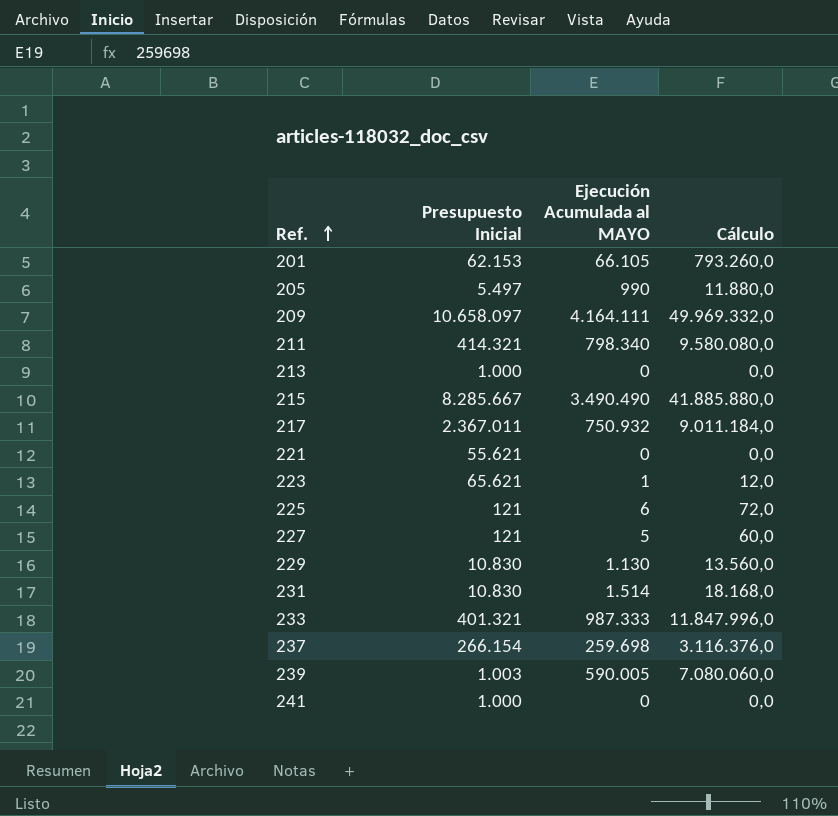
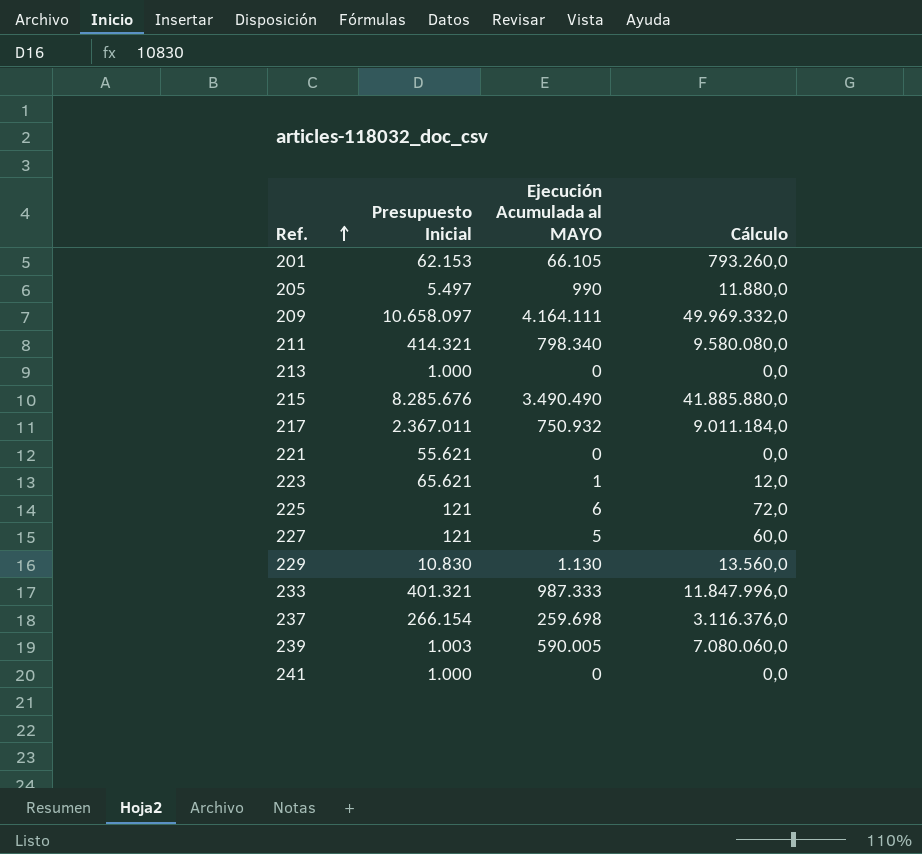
row 231: 10.830 | 1.514 | 18.168,0 -> none
215 | Presupuesto Inicial: 8.285.667 -> 8.285.676

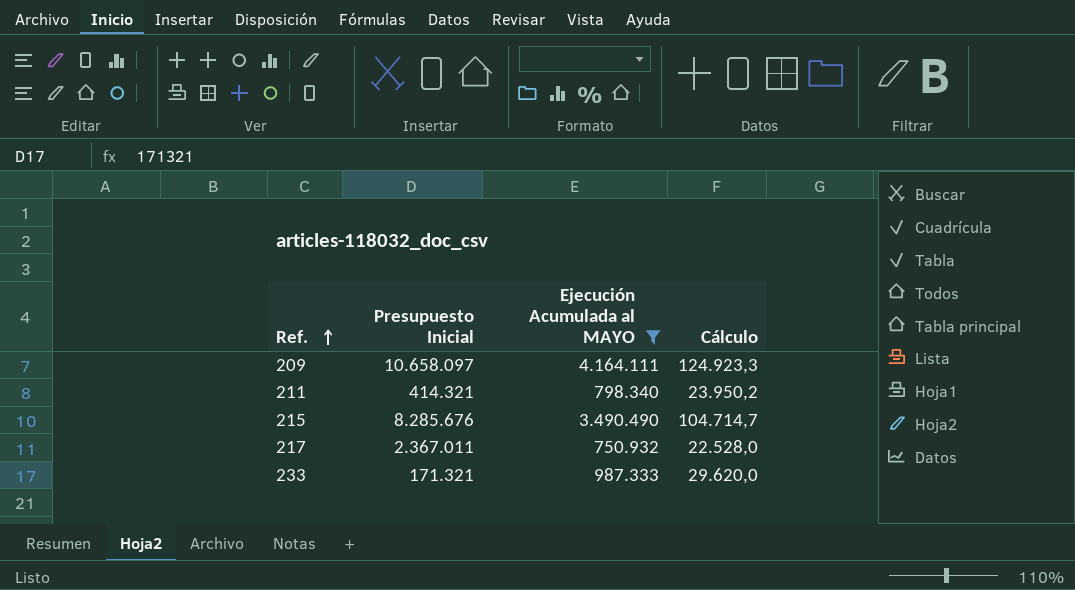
filter: none -> Ejecución Acumulada al MAYO >= 750.932
column Cálculo | formula: [Ejecución Acumulada al MAYO] * 12 -> [Ejecución Acumulada al MAYO] * 0,03
233 | Presupuesto Inicial: 401.321 -> 171.321

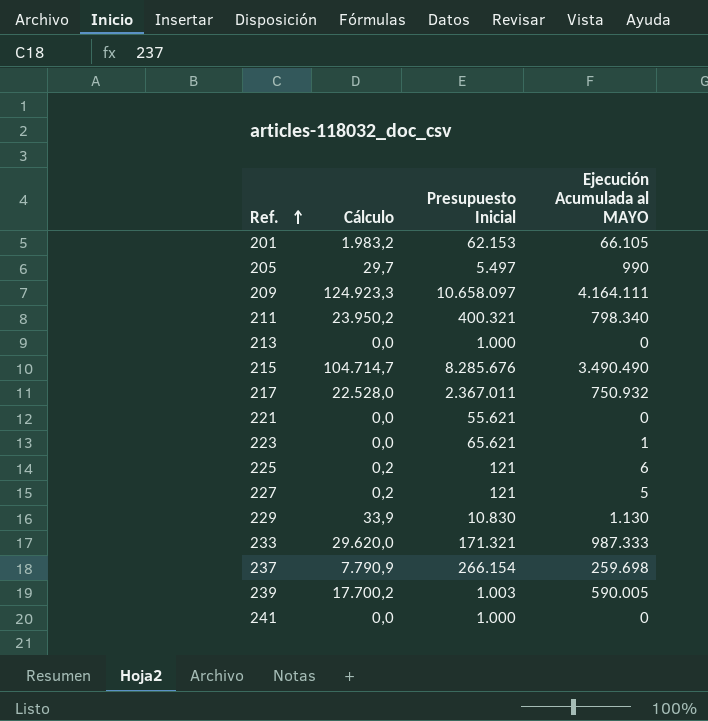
filter: Ejecución Acumulada al MAYO >= 750.932 -> none
column Cálculo | position: 4 -> 2
211 | Presupuesto Inicial: 414.321 -> 400.321

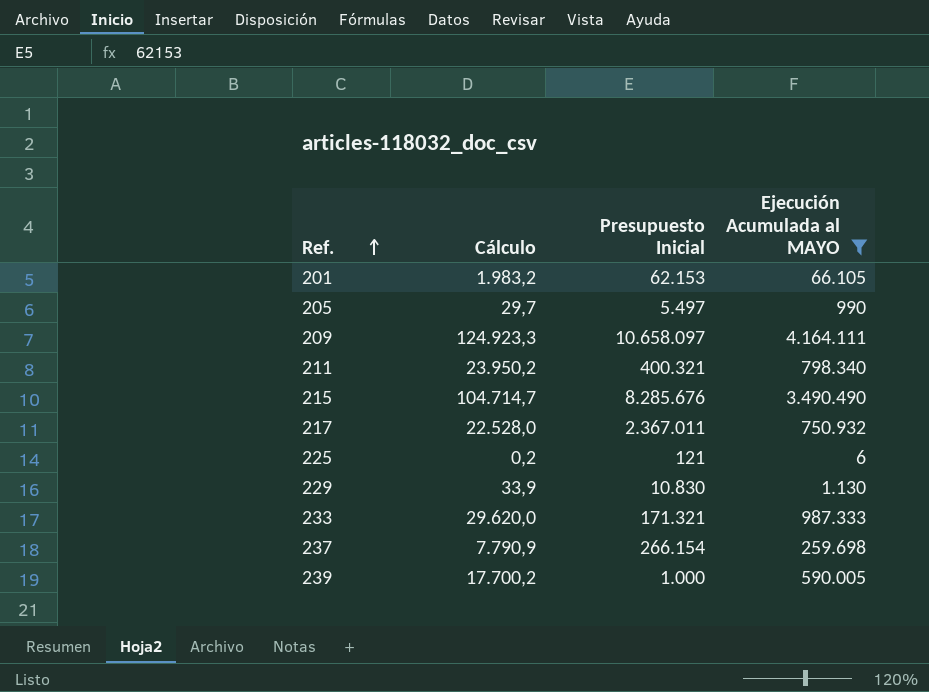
filter: none -> Ejecución Acumulada al MAYO >= 6
239 | Presupuesto Inicial: 1.003 -> 1.000

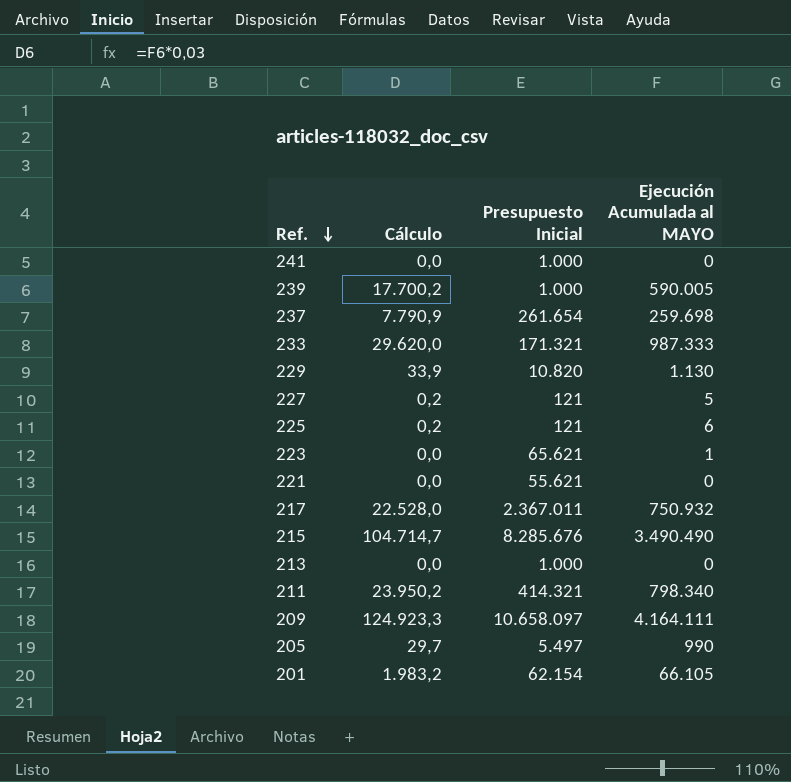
filter: Ejecución Acumulada al MAYO >= 6 -> none
row order: Ref. ascending -> Ref. descending
237 | Presupuesto Inicial: 266.154 -> 261.654
229 | Presupuesto Inicial: 10.830 -> 10.820
211 | Presupuesto Inicial: 400.321 -> 414.321
201 | Presupuesto Inicial: 62.153 -> 62.154

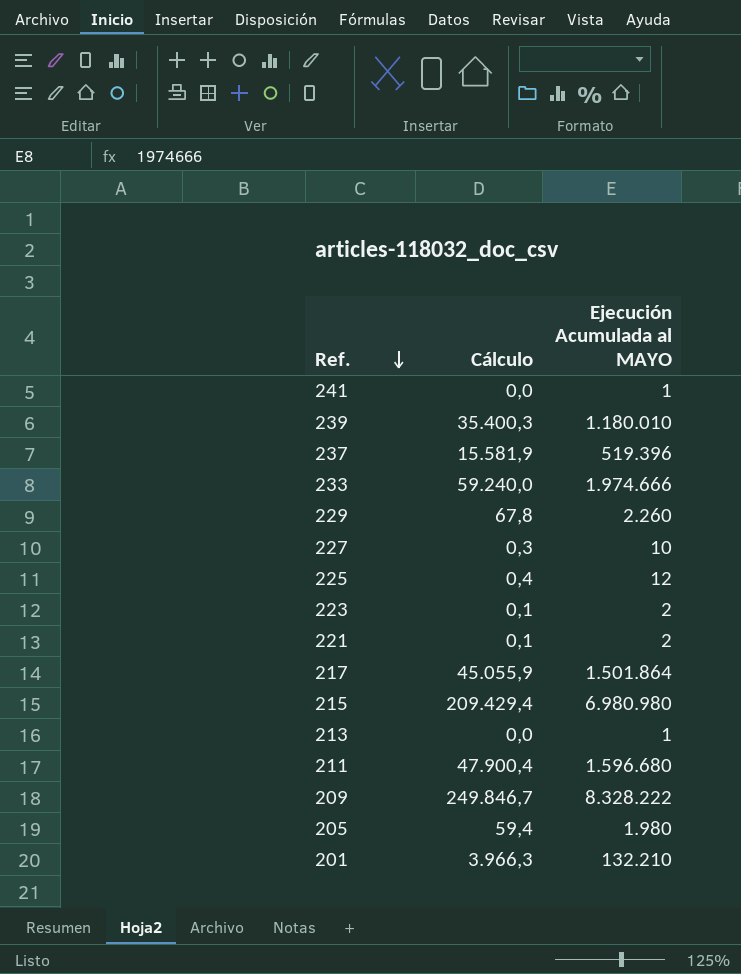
column Presupuesto Inicial | position: 3 -> none
241 | Ejecución Acumulada al MAYO: 0 -> 1
239 | Cálculo: 17.700,2 -> 35.400,3
239 | Ejecución Acumulada al MAYO: 590.005 -> 1.180.010
237 | Cálculo: 7.790,9 -> 15.581,9
237 | Ejecución Acumulada al MAYO: 259.698 -> 519.396
233 | Cálculo: 29.620,0 -> 59.240,0
233 | Ejecución Acumulada al MAYO: 987.333 -> 1.974.666
229 | Cálculo: 33,9 -> 67,8
229 | Ejecución Acumulada al MAYO: 1.130 -> 2.260
227 | Cálculo: 0,2 -> 0,3
227 | Ejecución Acumulada al MAYO: 5 -> 10
225 | Cálculo: 0,2 -> 0,4
225 | Ejecución Acumulada al MAYO: 6 -> 12
223 | Cálculo: 0,0 -> 0,1
223 | Ejecución Acumulada al MAYO: 1 -> 2
221 | Cálculo: 0,0 -> 0,1
221 | Ejecución Acumulada al MAYO: 0 -> 2
217 | Cálculo: 22.528,0 -> 45.055,9
217 | Ejecución Acumulada al MAYO: 750.932 -> 1.501.864
215 | Cálculo: 104.714,7 -> 209.429,4
215 | Ejecución Acumulada al MAYO: 3.490.490 -> 6.980.980
213 | Ejecución Acumulada al MAYO: 0 -> 1
211 | Cálculo: 23.950,2 -> 47.900,4
211 | Ejecución Acumulada al MAYO: 798.340 -> 1.596.680
209 | Cálculo: 124.923,3 -> 249.846,7
209 | Ejecución Acumulada al MAYO: 4.164.111 -> 8.328.222
205 | Cálculo: 29,7 -> 59,4
205 | Ejecución Acumulada al MAYO: 990 -> 1.980
201 | Cálculo: 1.983,2 -> 3.966,3
201 | Ejecución Acumulada al MAYO: 66.105 -> 132.210

